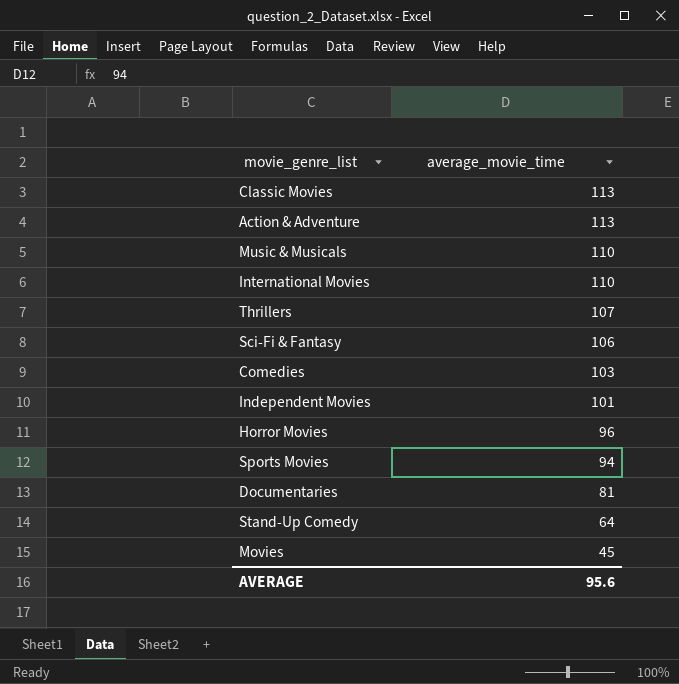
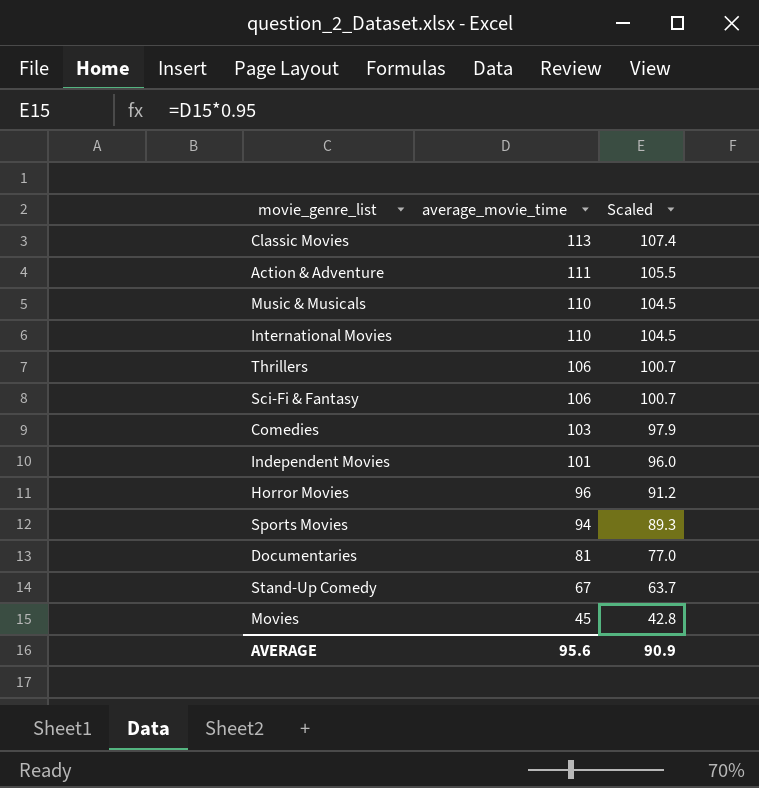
column Scaled | formula: none -> [average_movie_time] * 0.95
Action & Adventure | average_movie_time: 113 -> 111
Thrillers | average_movie_time: 107 -> 106
Stand-Up Comedy | average_movie_time: 64 -> 67

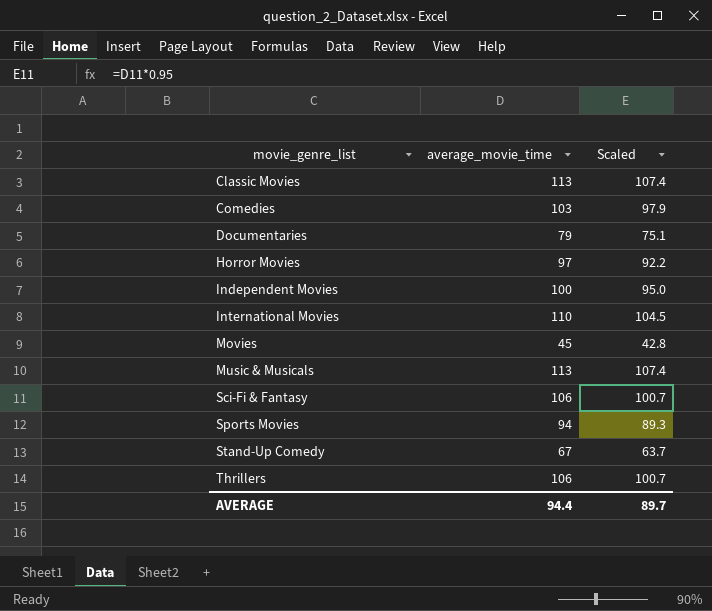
row order: average_movie_time descending -> movie_genre_list ascending
row Action & Adventure: 111 | 105.5 -> none
Documentaries | average_movie_time: 81 -> 79
Documentaries | Scaled: 77.0 -> 75.1
Horror Movies | average_movie_time: 96 -> 97
Horror Movies | Scaled: 91.2 -> 92.2
Independent Movies | average_movie_time: 101 -> 100
Independent Movies | Scaled: 96.0 -> 95.0
Music & Musicals | average_movie_time: 110 -> 113
Music & Musicals | Scaled: 104.5 -> 107.4
AVERAGE | average_movie_time: 95.6 -> 94.4
AVERAGE | Scaled: 90.9 -> 89.7

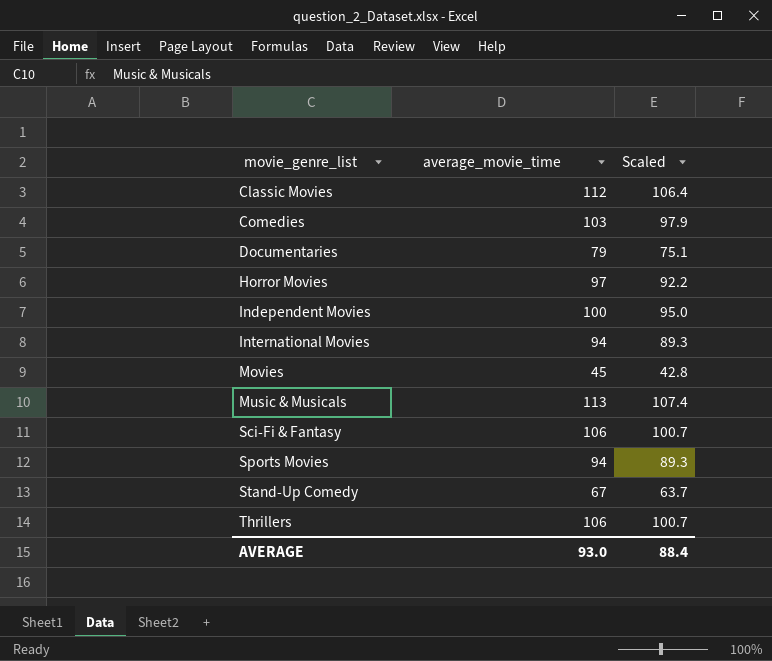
Classic Movies | average_movie_time: 113 -> 112
Classic Movies | Scaled: 107.4 -> 106.4
International Movies | average_movie_time: 110 -> 94
International Movies | Scaled: 104.5 -> 89.3
AVERAGE | average_movie_time: 94.4 -> 93.0
AVERAGE | Scaled: 89.7 -> 88.4

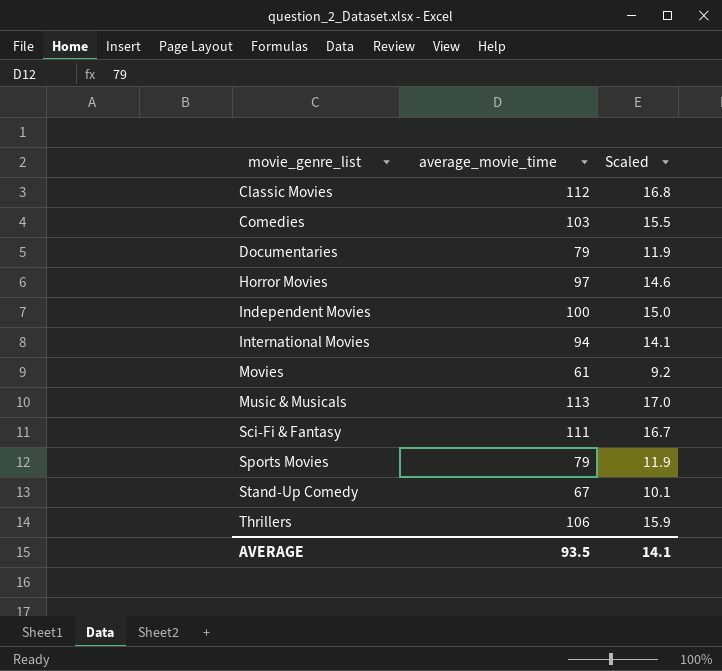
column Scaled | formula: [average_movie_time] * 0.95 -> [average_movie_time] * 0.15
Movies | average_movie_time: 45 -> 61
Sci-Fi & Fantasy | average_movie_time: 106 -> 111
Sports Movies | average_movie_time: 94 -> 79
AVERAGE | average_movie_time: 93.0 -> 93.5
AVERAGE | Scaled: 88.4 -> 14.1

